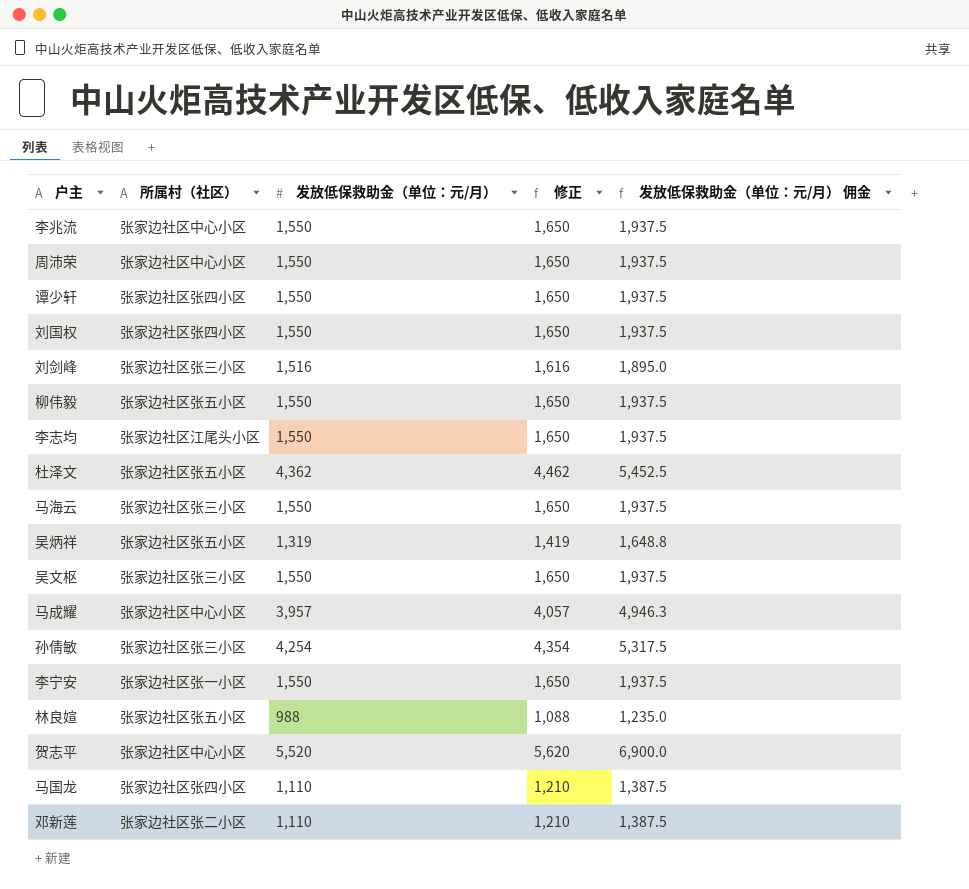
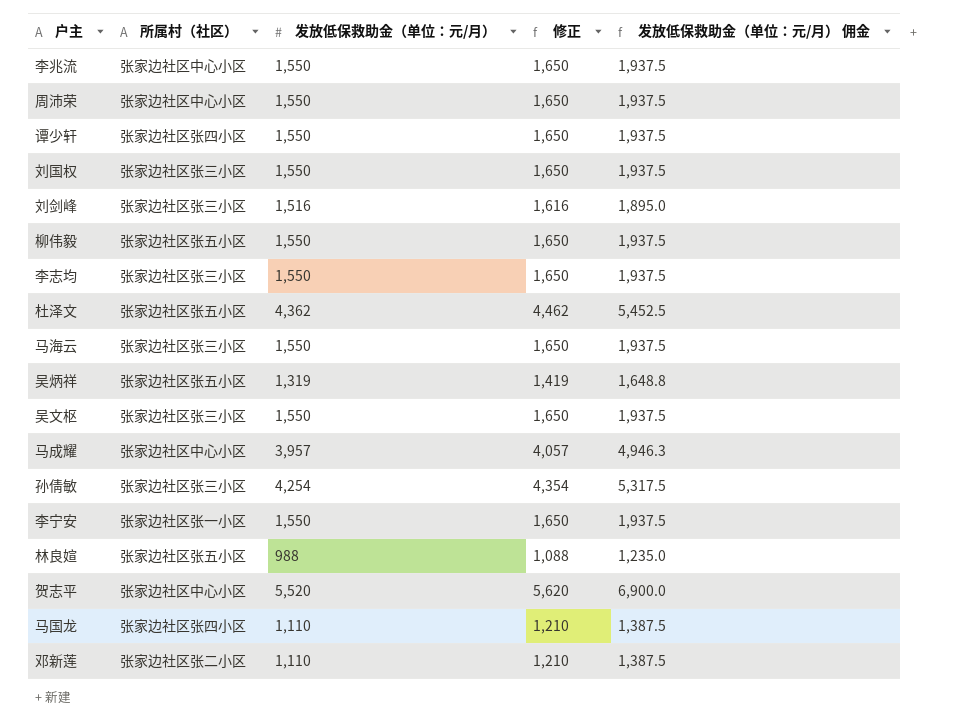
刘国权 | 所属村（社区）: 张家边社区张四小区 -> 张家边社区张三小区
李志均 | 所属村（社区）: 张家边社区江尾头小区 -> 张家边社区张三小区

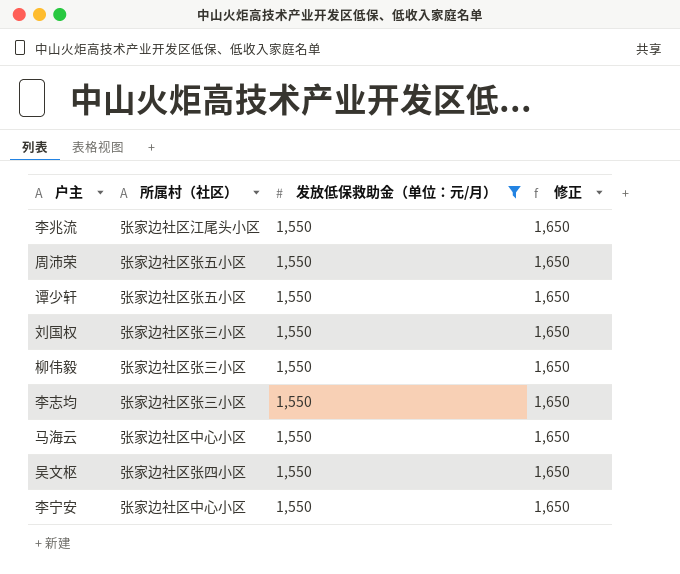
filter: none -> 发放低保救助金（单位：元/月） = 1,550
column 发放低保救助金（单位：元/月） 佣金 | formula: [发放低保救助金（单位：元/月）] * 1.25 -> none
李兆流 | 所属村（社区）: 张家边社区中心小区 -> 张家边社区江尾头小区
周沛荣 | 所属村（社区）: 张家边社区中心小区 -> 张家边社区张五小区
谭少轩 | 所属村（社区）: 张家边社区张四小区 -> 张家边社区张五小区
柳伟毅 | 所属村（社区）: 张家边社区张五小区 -> 张家边社区张三小区
马海云 | 所属村（社区）: 张家边社区张三小区 -> 张家边社区中心小区
吴文枢 | 所属村（社区）: 张家边社区张三小区 -> 张家边社区张四小区
李宁安 | 所属村（社区）: 张家边社区张一小区 -> 张家边社区中心小区

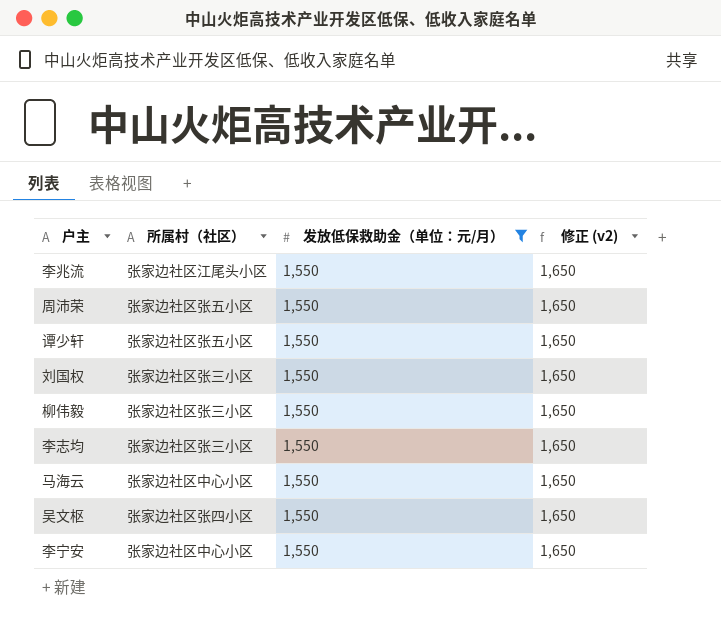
column name: 修正 -> 修正 (v2)

